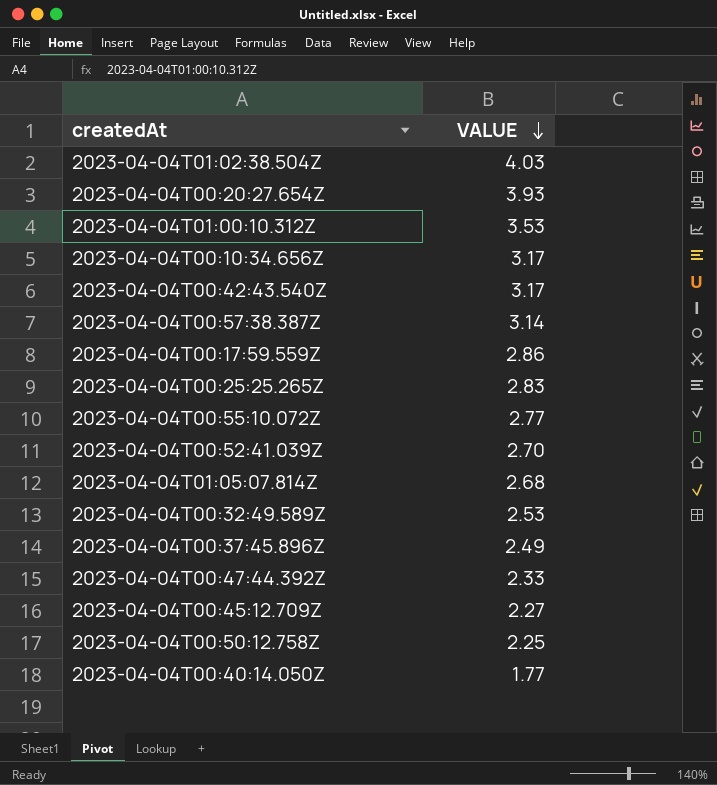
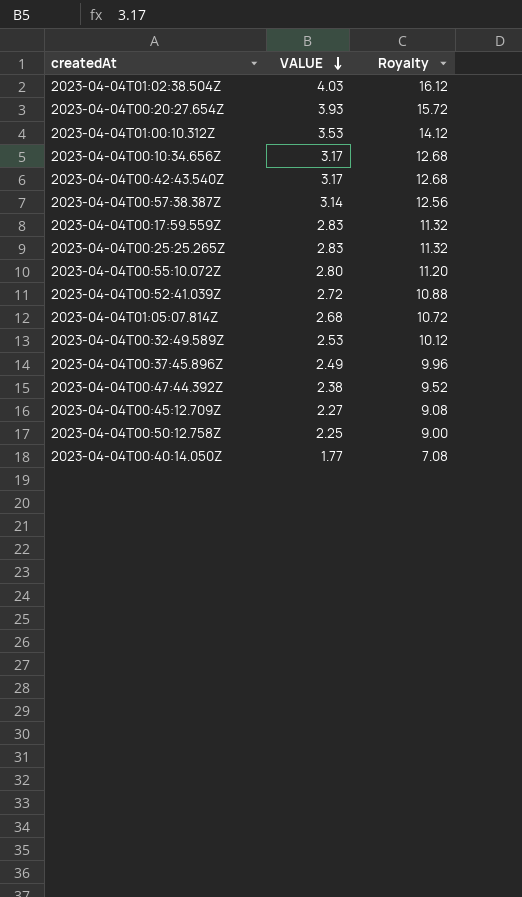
column Royalty | formula: none -> [VALUE] * 4
2023-04-04T00:17:59.559Z | VALUE: 2.86 -> 2.83
2023-04-04T00:55:10.072Z | VALUE: 2.77 -> 2.80
2023-04-04T00:52:41.039Z | VALUE: 2.70 -> 2.72
2023-04-04T00:47:44.392Z | VALUE: 2.33 -> 2.38

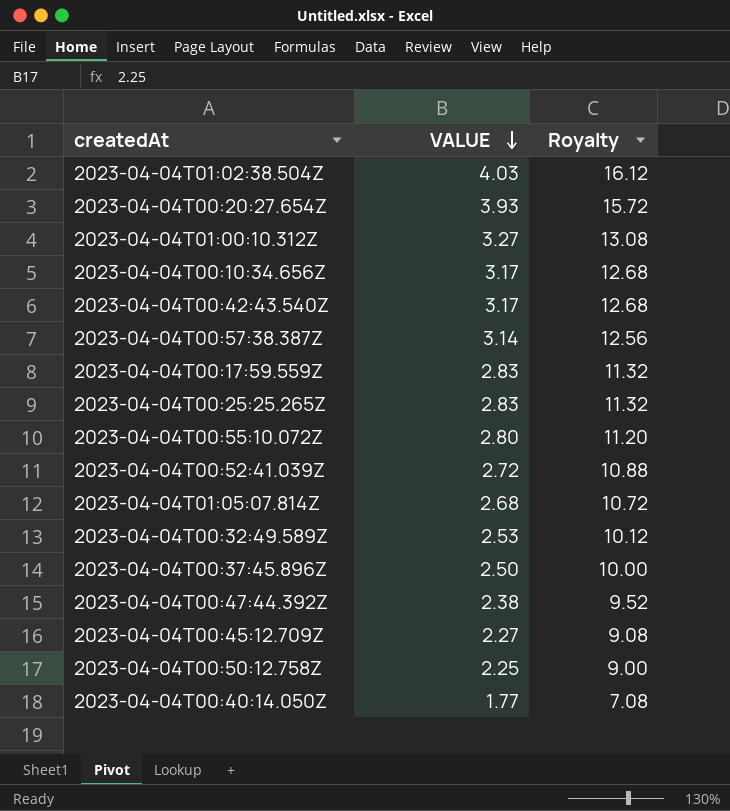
2023-04-04T01:00:10.312Z | VALUE: 3.53 -> 3.27
2023-04-04T01:00:10.312Z | Royalty: 14.12 -> 13.08
2023-04-04T00:37:45.896Z | VALUE: 2.49 -> 2.50
2023-04-04T00:37:45.896Z | Royalty: 9.96 -> 10.00

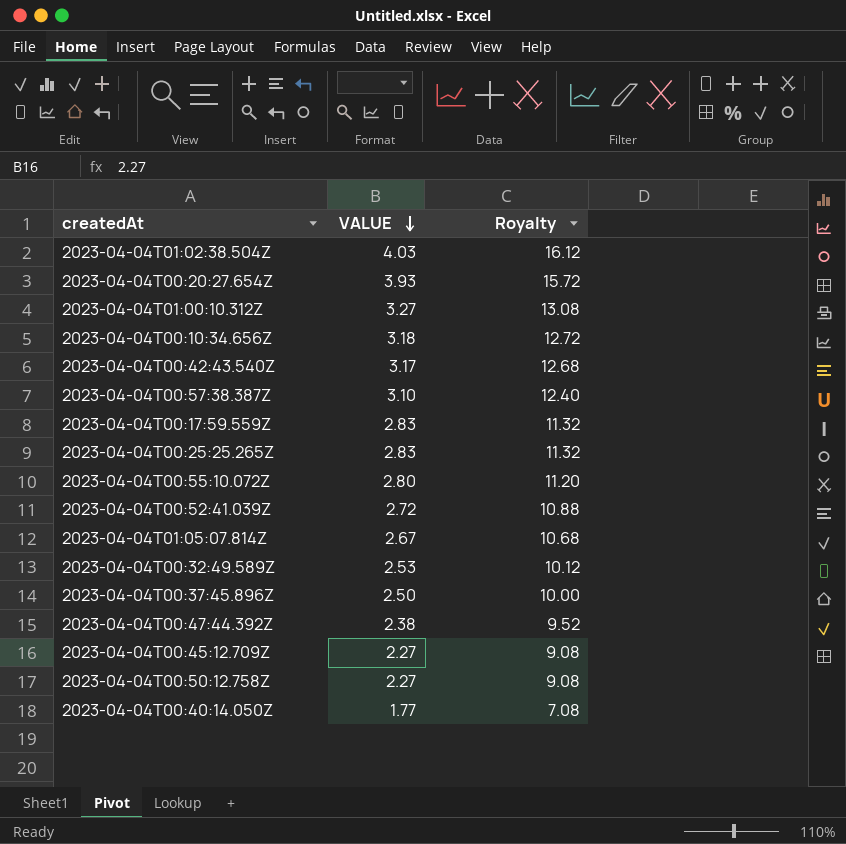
2023-04-04T00:10:34.656Z | VALUE: 3.17 -> 3.18
2023-04-04T00:10:34.656Z | Royalty: 12.68 -> 12.72
2023-04-04T00:57:38.387Z | VALUE: 3.14 -> 3.10
2023-04-04T00:57:38.387Z | Royalty: 12.56 -> 12.40
2023-04-04T01:05:07.814Z | VALUE: 2.68 -> 2.67
2023-04-04T01:05:07.814Z | Royalty: 10.72 -> 10.68
2023-04-04T00:50:12.758Z | VALUE: 2.25 -> 2.27
2023-04-04T00:50:12.758Z | Royalty: 9.00 -> 9.08

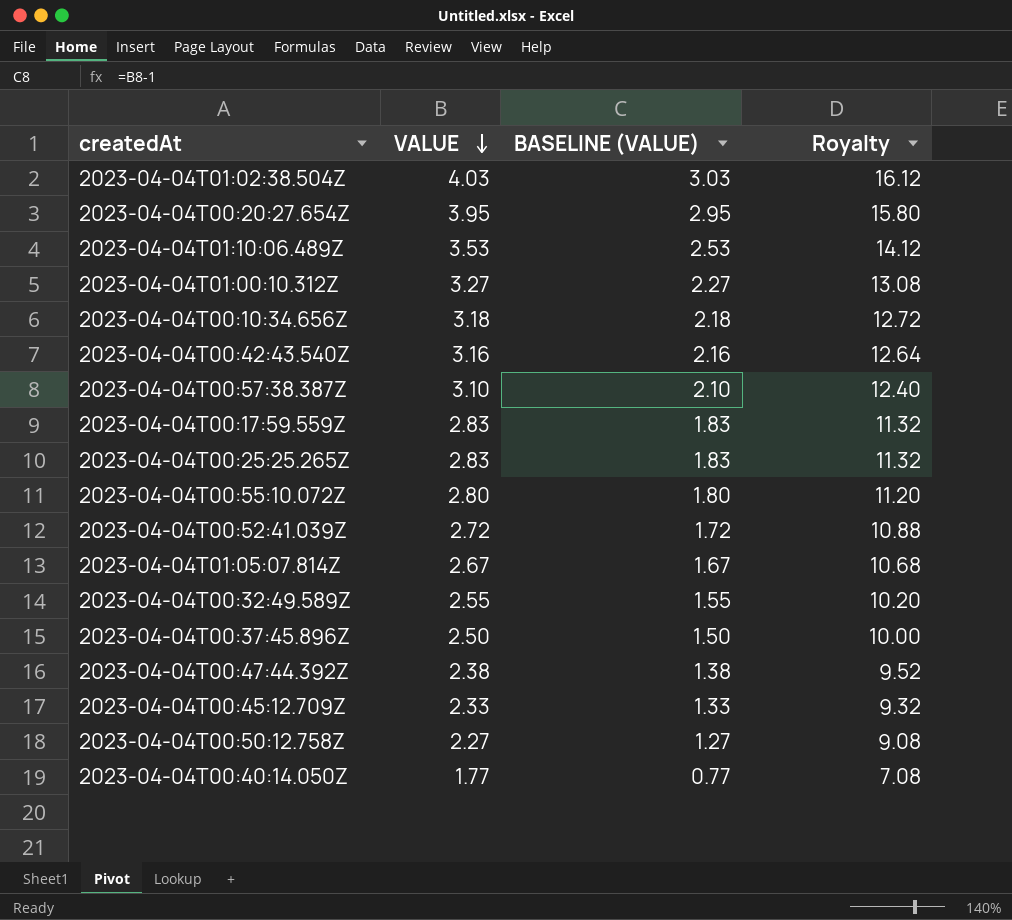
column BASELINE (VALUE) | formula: none -> [VALUE] - 1
2023-04-04T00:20:27.654Z | VALUE: 3.93 -> 3.95
2023-04-04T00:20:27.654Z | Royalty: 15.72 -> 15.80
row 2023-04-04T01:10:06.489Z: none -> 3.53 | 2.53 | 14.12
2023-04-04T00:42:43.540Z | VALUE: 3.17 -> 3.16
2023-04-04T00:42:43.540Z | Royalty: 12.68 -> 12.64
2023-04-04T00:32:49.589Z | VALUE: 2.53 -> 2.55
2023-04-04T00:32:49.589Z | Royalty: 10.12 -> 10.20
2023-04-04T00:45:12.709Z | VALUE: 2.27 -> 2.33
2023-04-04T00:45:12.709Z | Royalty: 9.08 -> 9.32

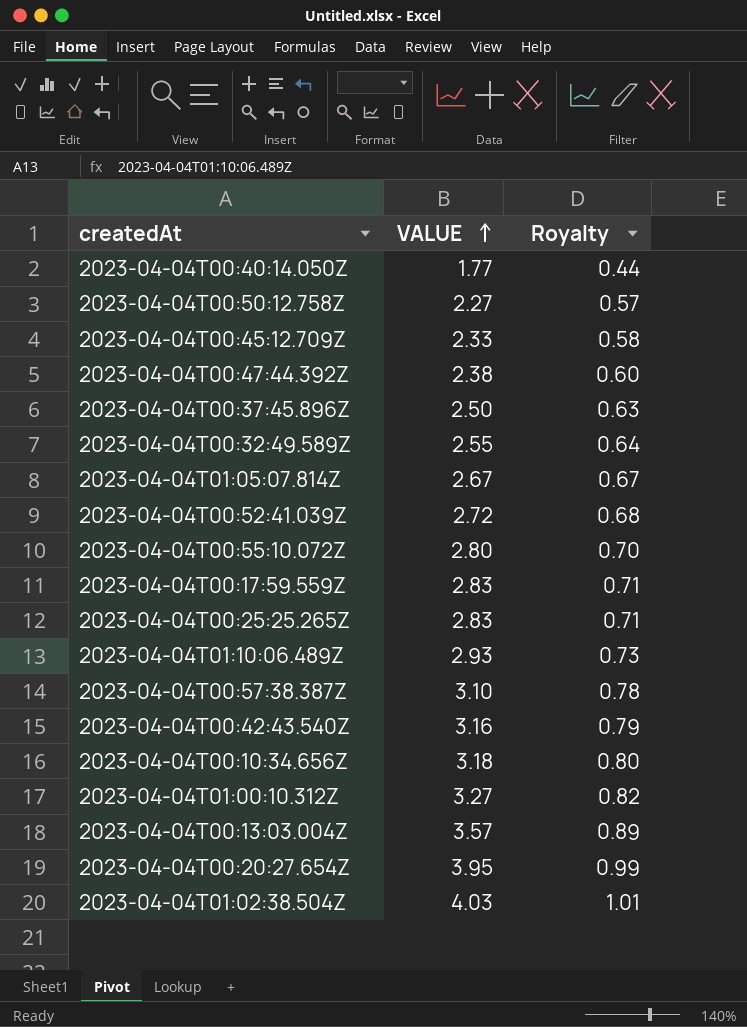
row order: VALUE descending -> VALUE ascending
column BASELINE (VALUE) | formula: [VALUE] - 1 -> none
column Royalty | formula: [VALUE] * 4 -> [VALUE] * 0.25
2023-04-04T01:10:06.489Z | VALUE: 3.53 -> 2.93
row 2023-04-04T00:13:03.004Z: none -> 3.57 | 0.89

